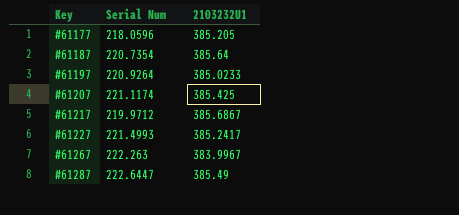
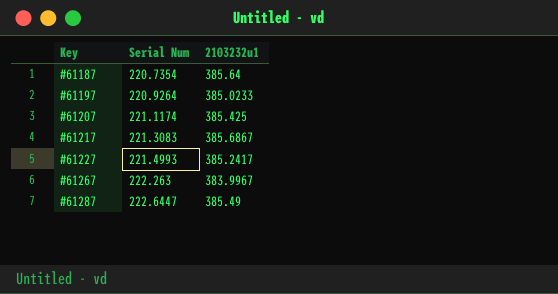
column name: 2103232U1 -> 2103232u1
row #61177: 218.0596 | 385.205 -> none
#61217 | Serial Num: 219.9712 -> 221.3083

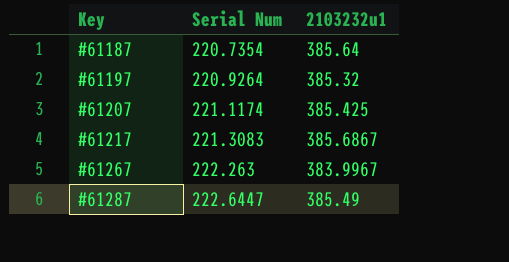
row #61227: 221.4993 | 385.2417 -> none
#61197 | 2103232u1: 385.0233 -> 385.32

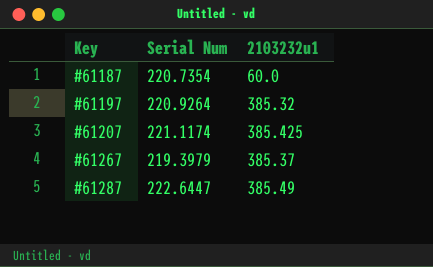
row #61217: 221.3083 | 385.6867 -> none
#61187 | 2103232u1: 385.64 -> 60.0
#61267 | Serial Num: 222.263 -> 219.3979
#61267 | 2103232u1: 383.9967 -> 385.37

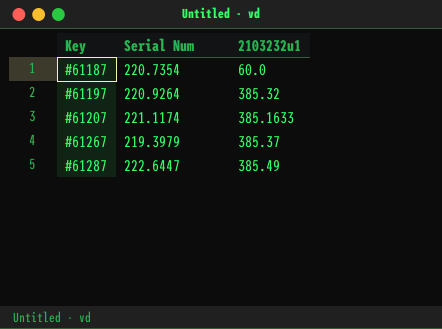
#61207 | 2103232u1: 385.425 -> 385.1633

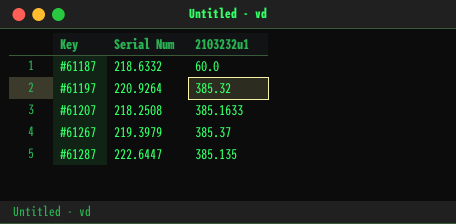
#61187 | Serial Num: 220.7354 -> 218.6332
#61207 | Serial Num: 221.1174 -> 218.2508
#61287 | 2103232u1: 385.49 -> 385.135

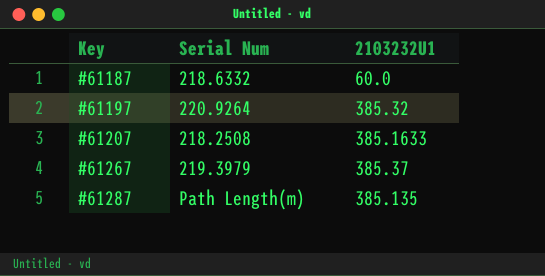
column name: 2103232u1 -> 2103232U1
#61287 | Serial Num: 222.6447 -> Path Length(m)

